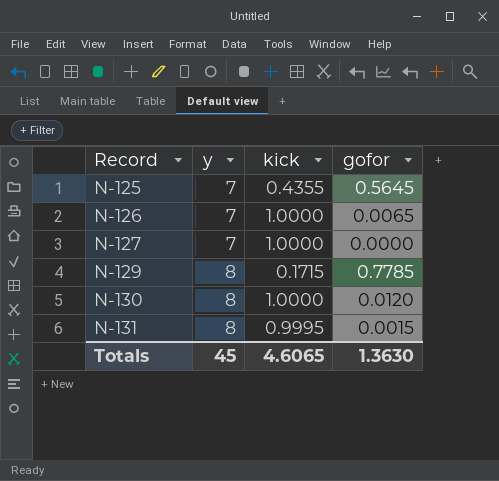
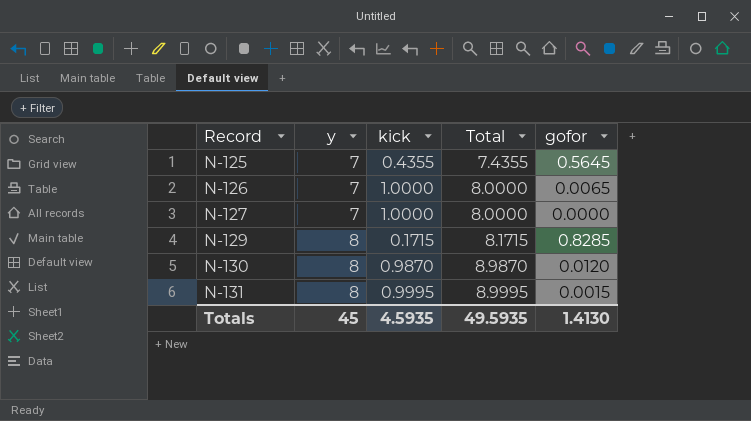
column Total | formula: none -> [y] + [kick]
N-129 | gofor: 0.7785 -> 0.8285
N-130 | kick: 1.0000 -> 0.9870
Totals | kick: 4.6065 -> 4.5935
Totals | gofor: 1.3630 -> 1.4130

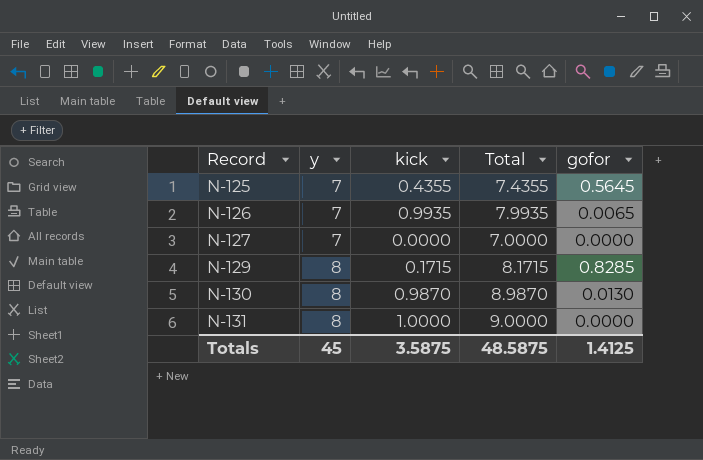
N-126 | kick: 1.0000 -> 0.9935
N-126 | Total: 8.0000 -> 7.9935
N-127 | kick: 1.0000 -> 0.0000
N-127 | Total: 8.0000 -> 7.0000
N-130 | gofor: 0.0120 -> 0.0130
N-131 | kick: 0.9995 -> 1.0000
N-131 | Total: 8.9995 -> 9.0000
N-131 | gofor: 0.0015 -> 0.0000
Totals | kick: 4.5935 -> 3.5875
Totals | Total: 49.5935 -> 48.5875
Totals | gofor: 1.4130 -> 1.4125

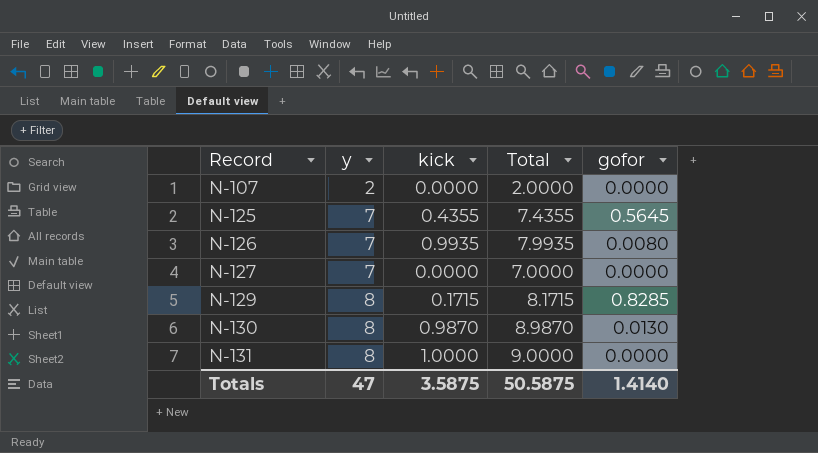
row N-107: none -> 2 | 0.0000 | 2.0000 | 0.0000
N-126 | gofor: 0.0065 -> 0.0080
Totals | y: 45 -> 47
Totals | Total: 48.5875 -> 50.5875
Totals | gofor: 1.4125 -> 1.4140

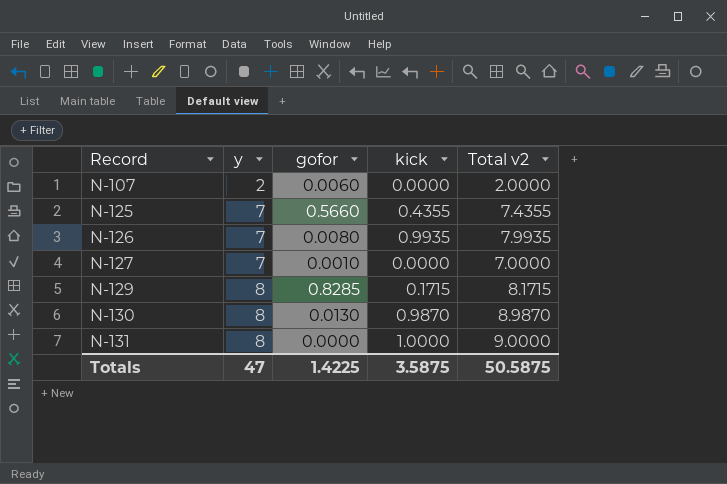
column gofor | position: 5 -> 3
column name: Total -> Total v2
N-107 | gofor: 0.0000 -> 0.0060
N-125 | gofor: 0.5645 -> 0.5660
N-127 | gofor: 0.0000 -> 0.0010
Totals | gofor: 1.4140 -> 1.4225

